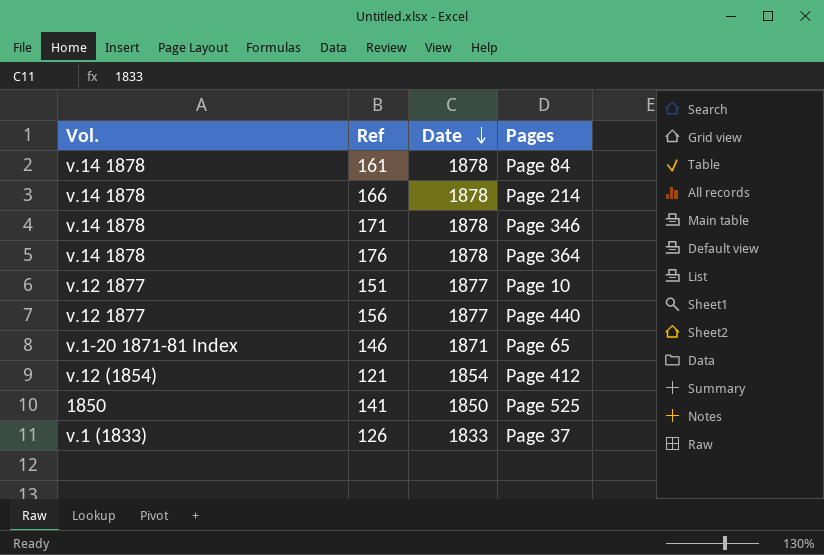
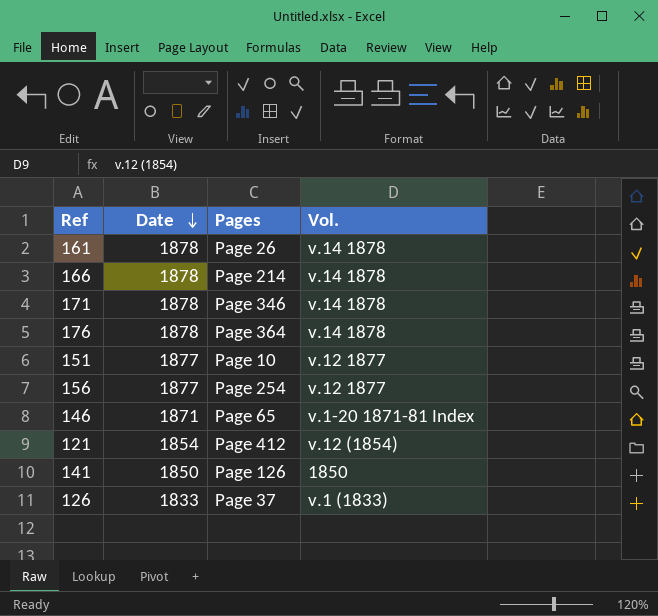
column Vol. | position: 1 -> 4
161 | Pages: Page 84 -> Page 26
156 | Pages: Page 440 -> Page 254
141 | Pages: Page 525 -> Page 126

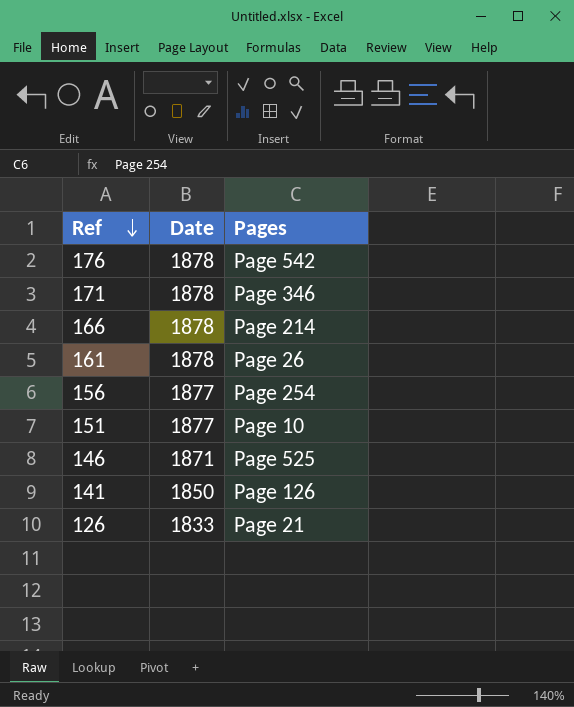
row order: Date descending -> Ref descending
column Vol. | position: 4 -> none
row 121: 1854 | Page 412 | v.12 (1854) -> none
176 | Pages: Page 364 -> Page 542
146 | Pages: Page 65 -> Page 525
126 | Pages: Page 37 -> Page 21

